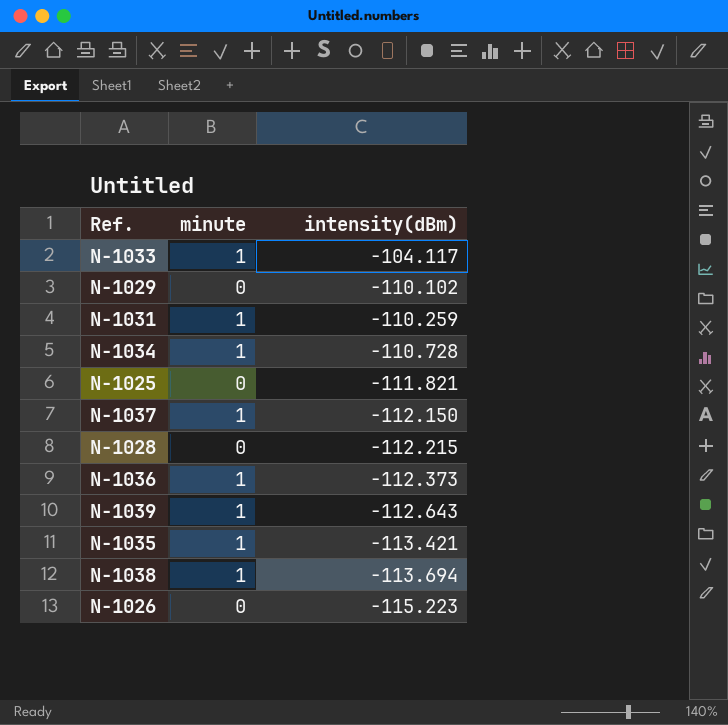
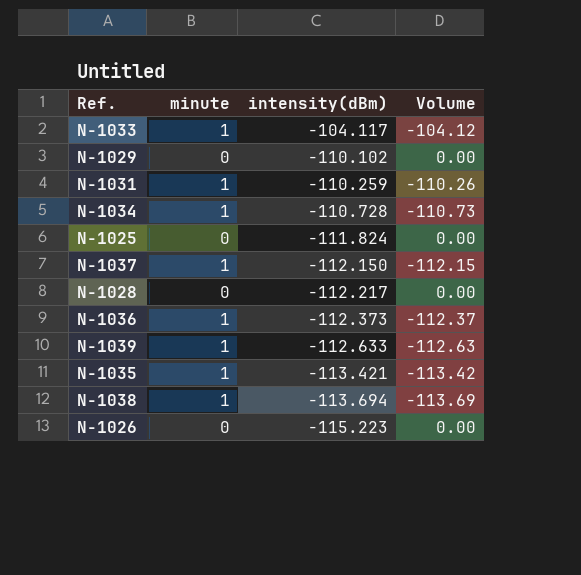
column Volume | formula: none -> [minute] * [intensity(dBm)]
N-1025 | intensity(dBm): -111.821 -> -111.824
N-1028 | intensity(dBm): -112.215 -> -112.217
N-1039 | intensity(dBm): -112.643 -> -112.633

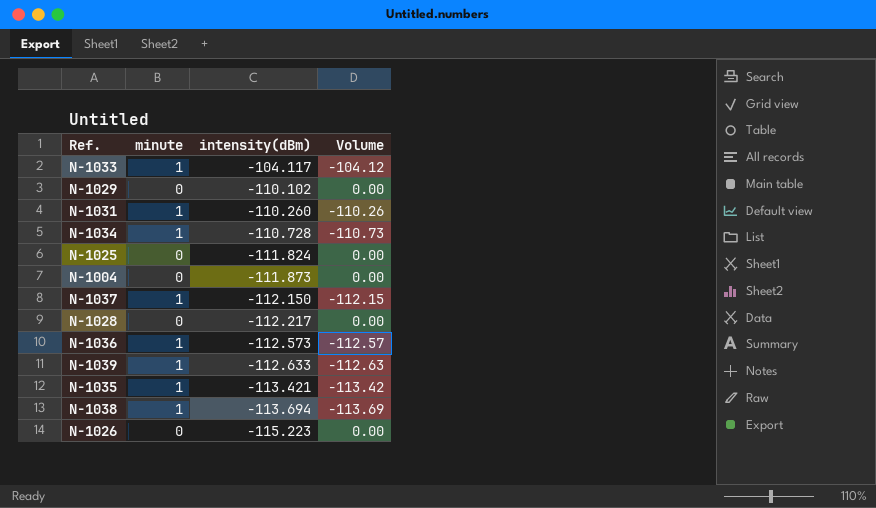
N-1031 | intensity(dBm): -110.259 -> -110.260
row N-1004: none -> 0 | -111.873 | 0.00
N-1036 | intensity(dBm): -112.373 -> -112.573
N-1036 | Volume: -112.37 -> -112.57

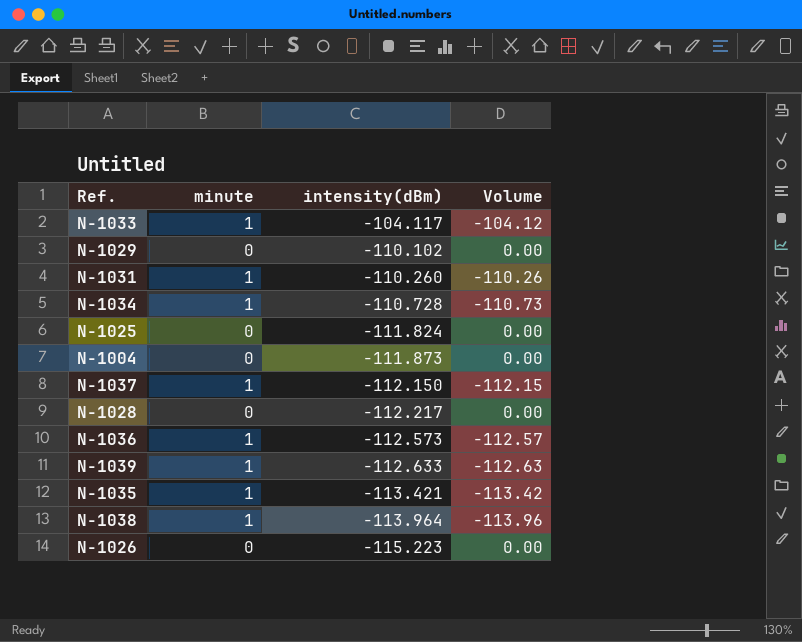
N-1038 | intensity(dBm): -113.694 -> -113.964
N-1038 | Volume: -113.69 -> -113.96

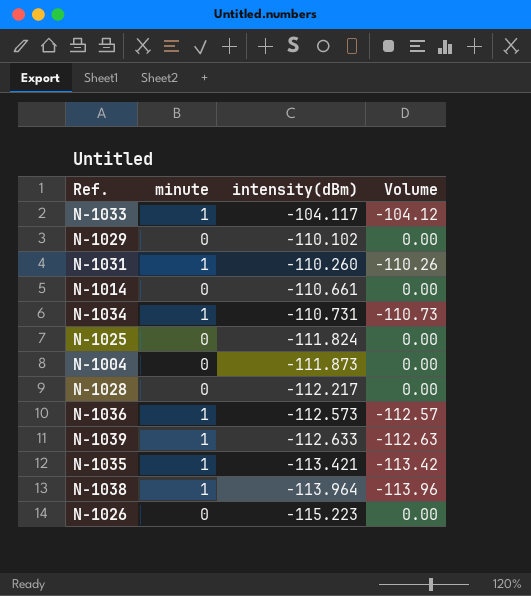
row N-1037: 1 | -112.150 | -112.15 -> none
row N-1014: none -> 0 | -110.661 | 0.00
N-1034 | intensity(dBm): -110.728 -> -110.731

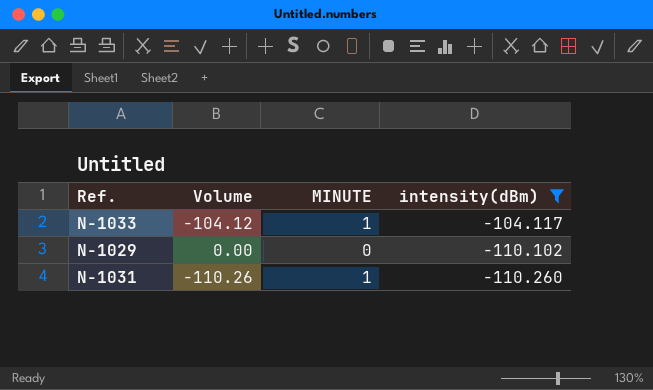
filter: none -> intensity(dBm) >= -110.260
column Volume | position: 4 -> 2
column name: minute -> MINUTE

